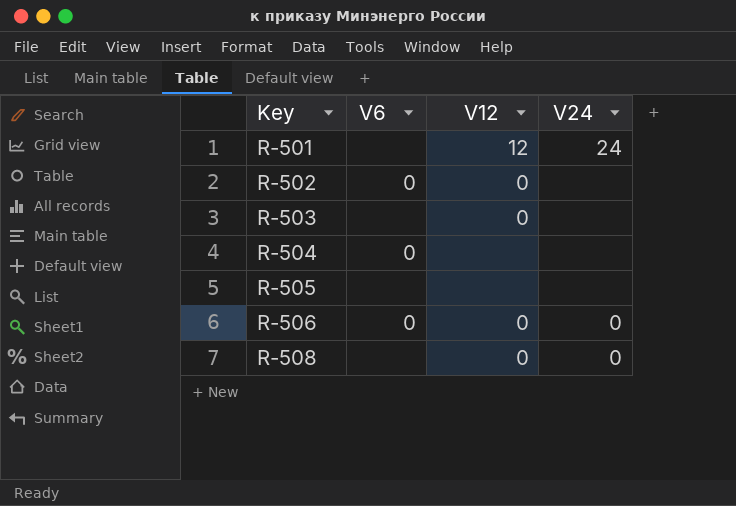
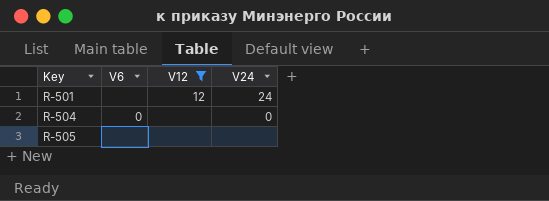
filter: none -> V12 != 0
R-504 | V24: none -> 0

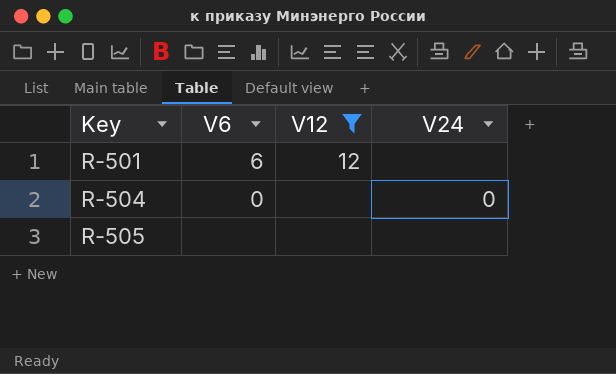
R-501 | V6: none -> 6
R-501 | V24: 24 -> none

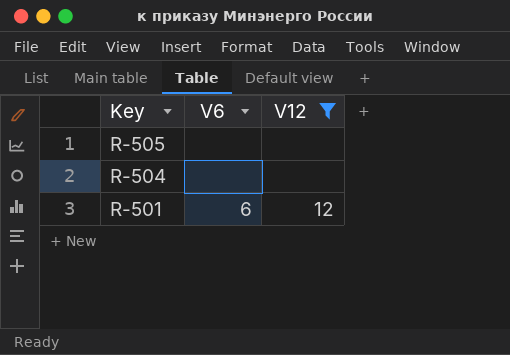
row order: Key ascending -> Key descending
column V24 | position: 4 -> none
R-504 | V6: 0 -> none

